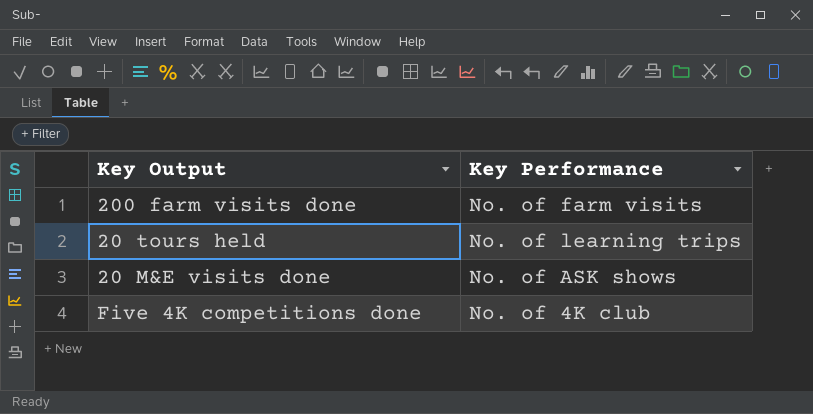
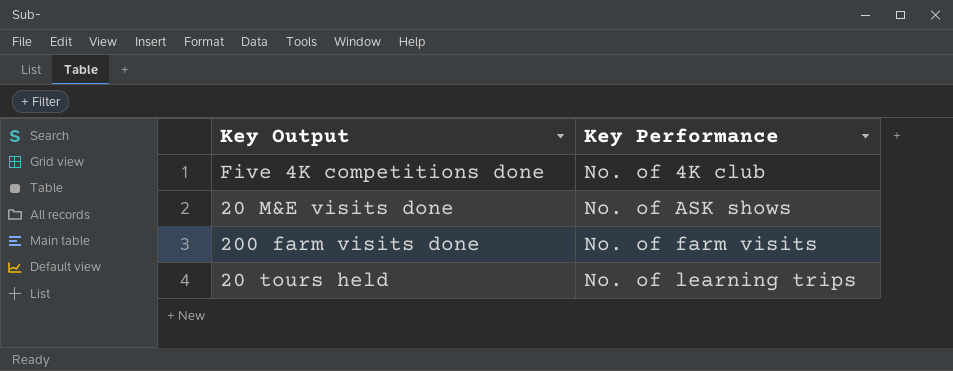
row order: none -> Key Performance ascending

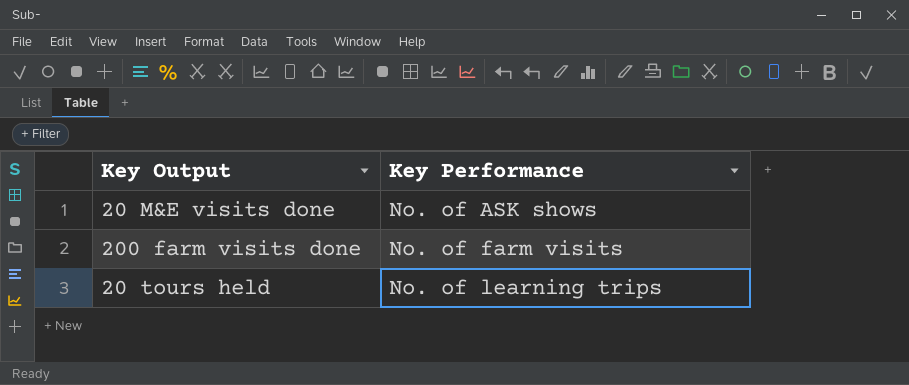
row Five 4K competitions done: No. of 4K club -> none

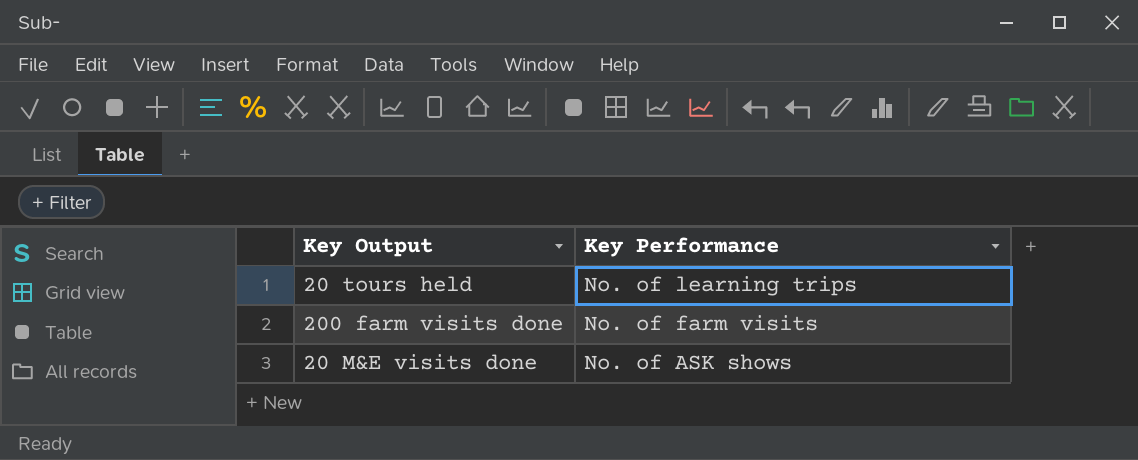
row order: Key Performance ascending -> Key Performance descending

